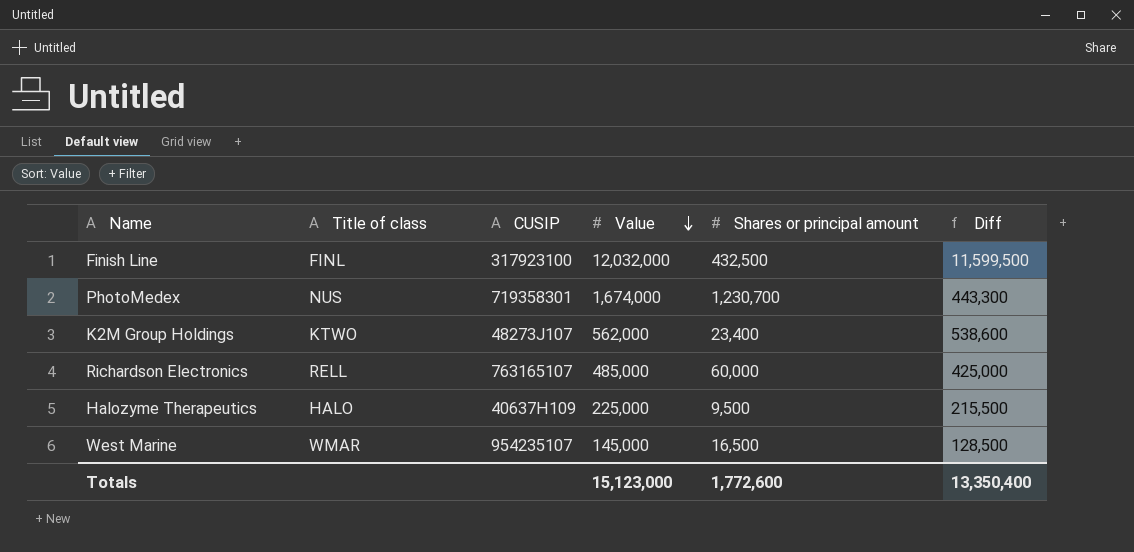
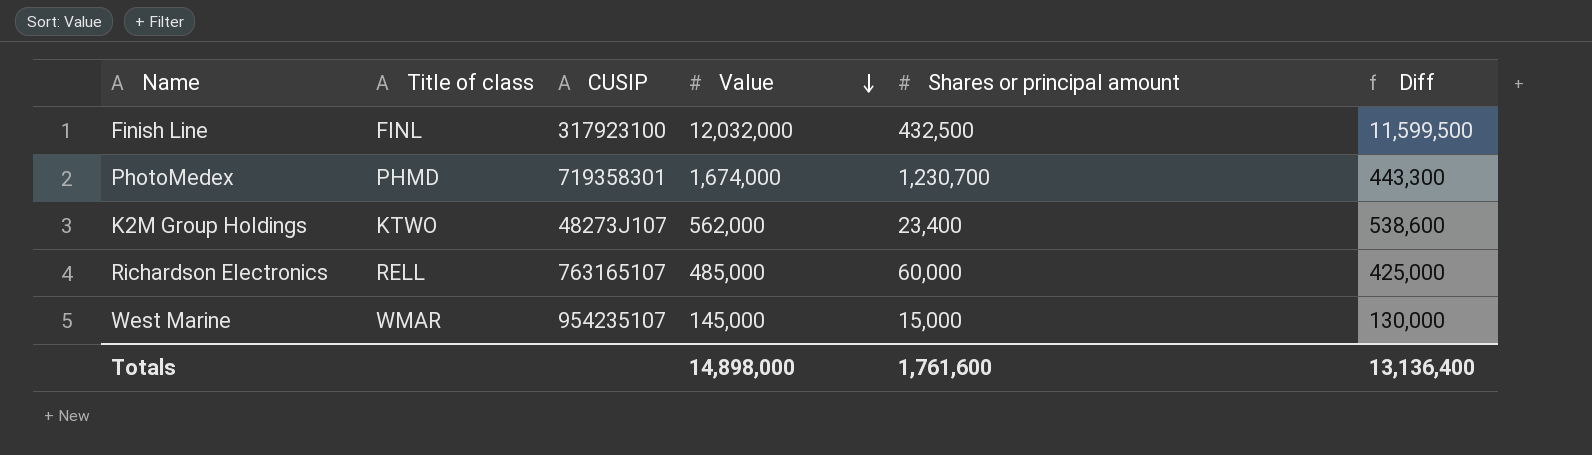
row Halozyme Therapeutics: HALO | 40637H109 | 225,000 | 9,500 | 215,500 -> none
PhotoMedex | Title of class: NUS -> PHMD
West Marine | Shares or principal amount: 16,500 -> 15,000
West Marine | Diff: 128,500 -> 130,000
Totals | Value: 15,123,000 -> 14,898,000
Totals | Shares or principal amount: 1,772,600 -> 1,761,600
Totals | Diff: 13,350,400 -> 13,136,400

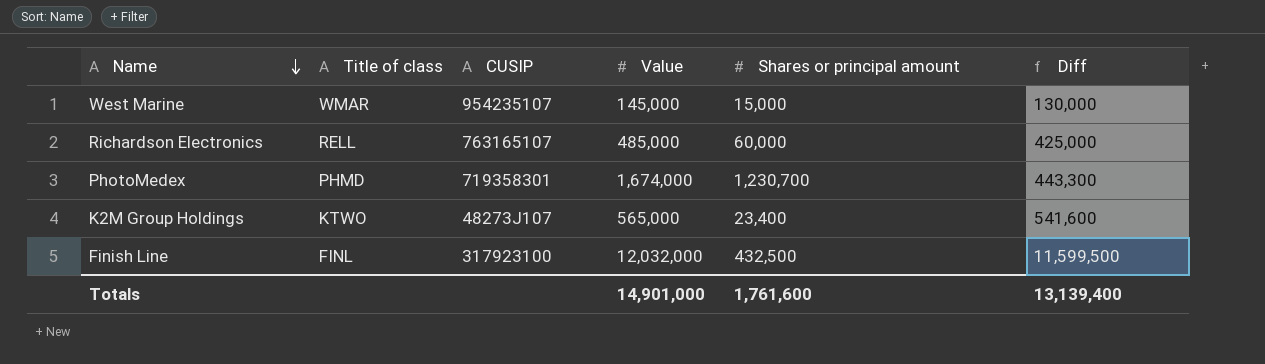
row order: Value descending -> Name descending
K2M Group Holdings | Value: 562,000 -> 565,000
K2M Group Holdings | Diff: 538,600 -> 541,600
Totals | Value: 14,898,000 -> 14,901,000
Totals | Diff: 13,136,400 -> 13,139,400

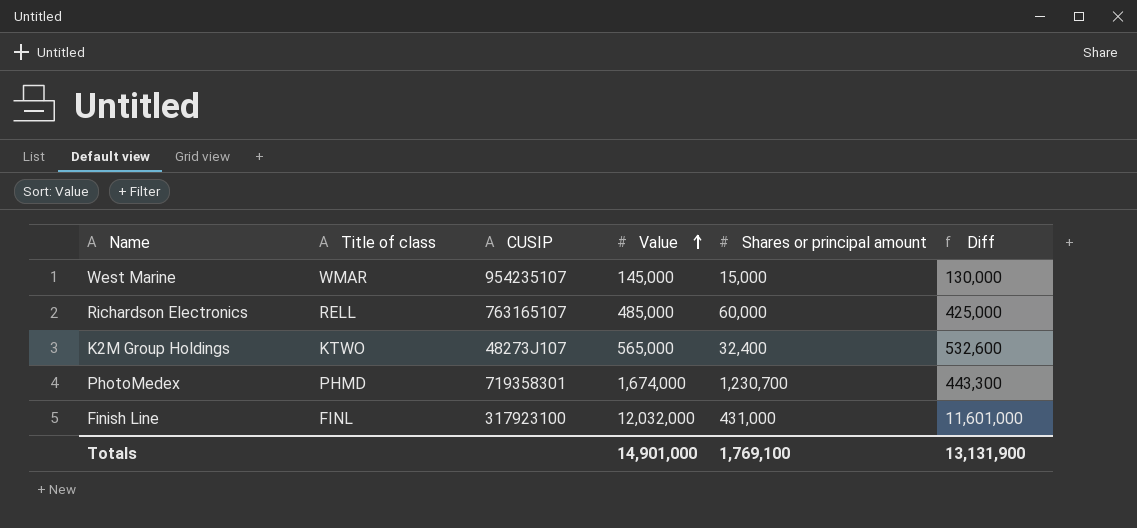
row order: Name descending -> Value ascending
K2M Group Holdings | Shares or principal amount: 23,400 -> 32,400
K2M Group Holdings | Diff: 541,600 -> 532,600
Finish Line | Shares or principal amount: 432,500 -> 431,000
Finish Line | Diff: 11,599,500 -> 11,601,000
Totals | Shares or principal amount: 1,761,600 -> 1,769,100
Totals | Diff: 13,139,400 -> 13,131,900

